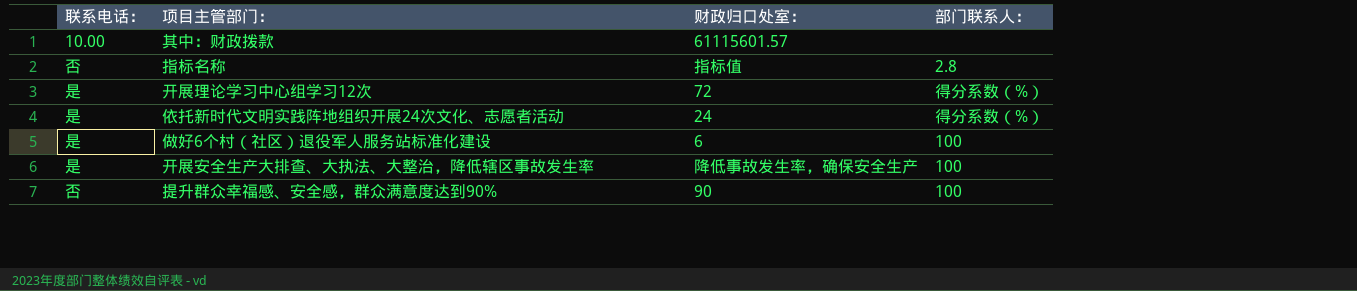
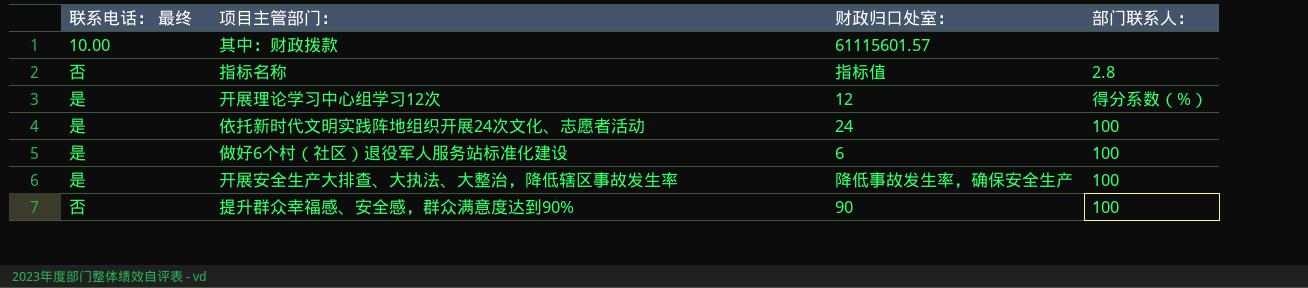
column name: 联系电话： -> 联系电话： 最终
开展理论学习中心组学习12次 | 财政归口处室：: 72 -> 12
依托新时代文明实践阵地组织开展24次文化、志愿者活动 | 部门联系人：: 得分系数（%） -> 100

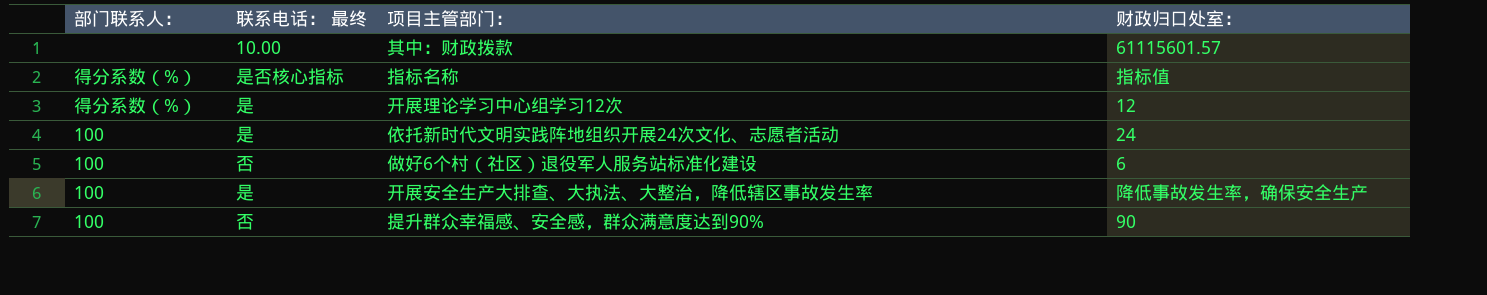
column 部门联系人： | position: 4 -> 1
指标名称 | 部门联系人：: 2.8 -> 得分系数（%）
指标名称 | 联系电话： 最终: 否 -> 是否核心指标
做好6个村（社区）退役军人服务站标准化建设 | 联系电话： 最终: 是 -> 否

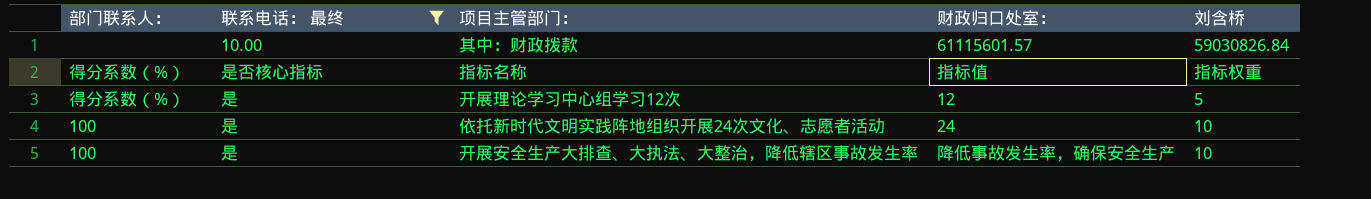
filter: none -> 联系电话： 最终 != 否
column 刘含桥 | position: none -> 5

